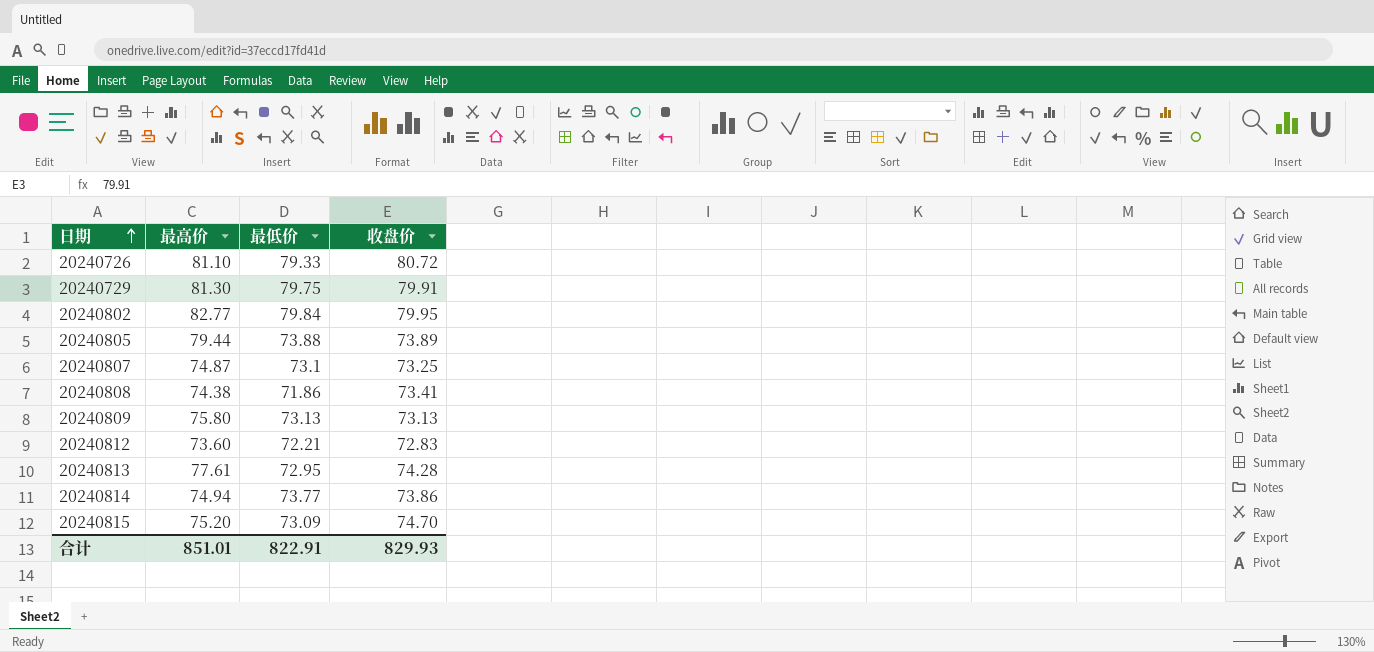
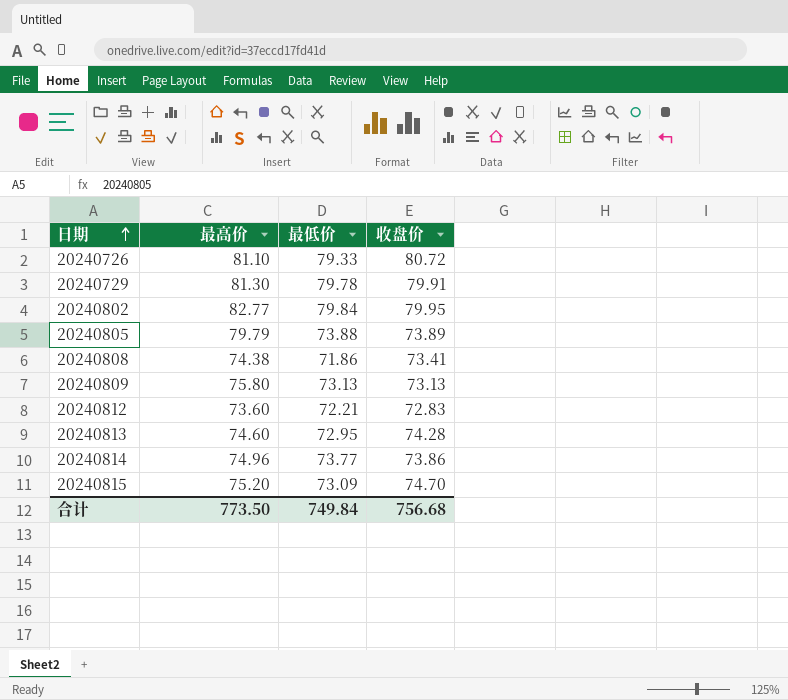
row 20240807: 74.87 | 73.1 | 73.25 -> none
20240729 | 最低价: 79.75 -> 79.78
20240805 | 最高价: 79.44 -> 79.79
20240813 | 最高价: 77.61 -> 74.60
20240814 | 最高价: 74.94 -> 74.96
合计 | 最高价: 851.01 -> 773.50
合计 | 最低价: 822.91 -> 749.84
合计 | 收盘价: 829.93 -> 756.68

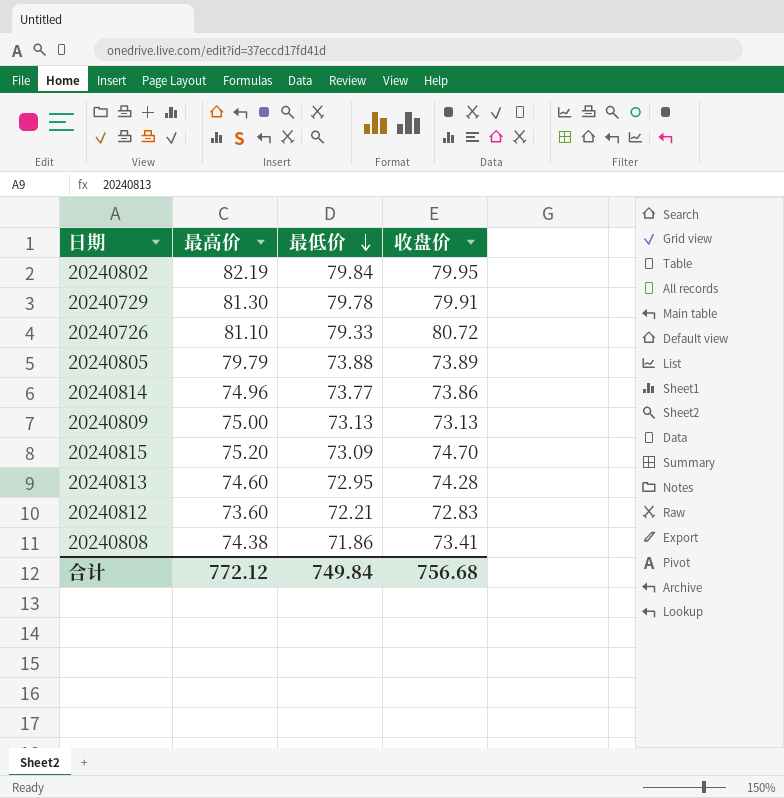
row order: 日期 ascending -> 最低价 descending
20240802 | 最高价: 82.77 -> 82.19
20240809 | 最高价: 75.80 -> 75.00
合计 | 最高价: 773.50 -> 772.12

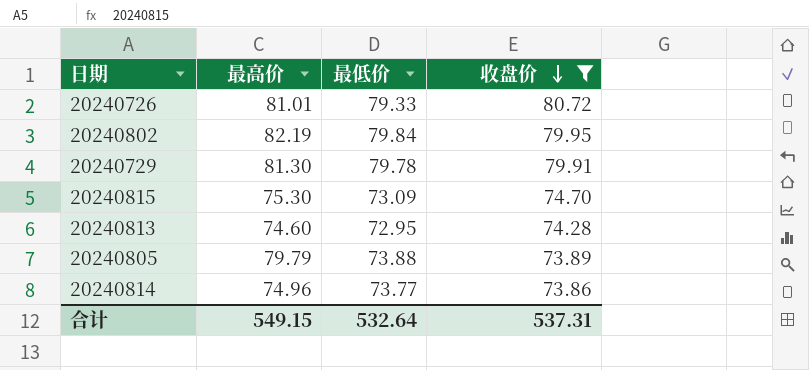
filter: none -> 收盘价 >= 73.86
row order: 最低价 descending -> 收盘价 descending
20240726 | 最高价: 81.10 -> 81.01
20240815 | 最高价: 75.20 -> 75.30
合计 | 最高价: 772.12 -> 549.15
合计 | 最低价: 749.84 -> 532.64
合计 | 收盘价: 756.68 -> 537.31

